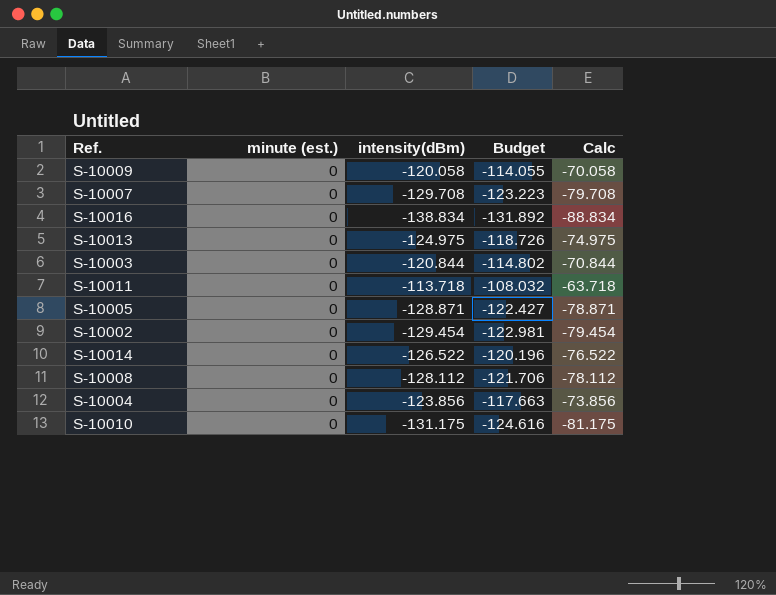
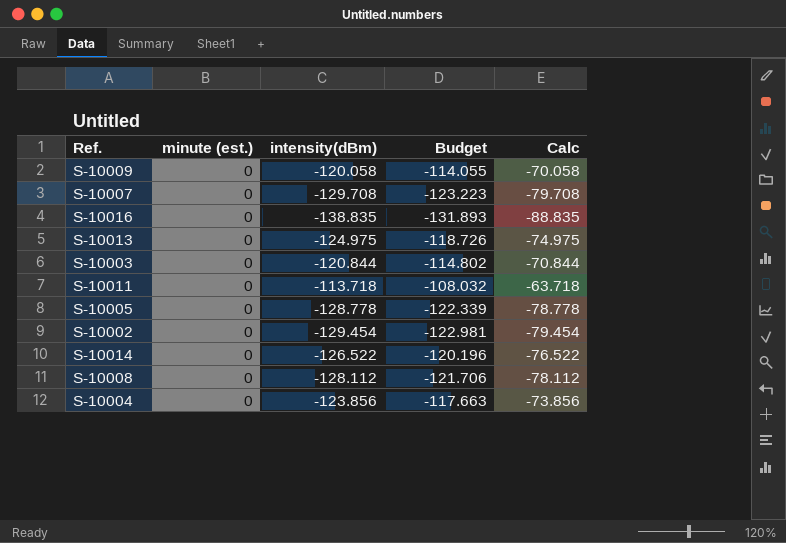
row S-10010: 0 | -131.175 | -124.616 | -81.175 -> none
S-10016 | intensity(dBm): -138.834 -> -138.835
S-10016 | Budget: -131.892 -> -131.893
S-10016 | Calc: -88.834 -> -88.835
S-10005 | intensity(dBm): -128.871 -> -128.778
S-10005 | Budget: -122.427 -> -122.339
S-10005 | Calc: -78.871 -> -78.778

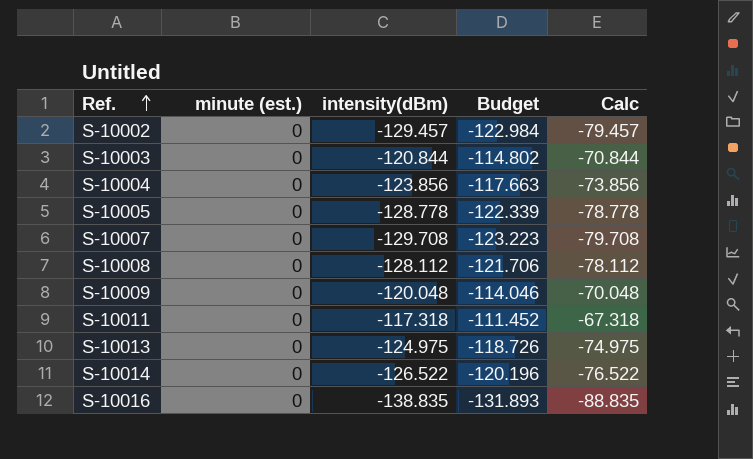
row order: none -> Ref. ascending
S-10002 | intensity(dBm): -129.454 -> -129.457
S-10002 | Budget: -122.981 -> -122.984
S-10002 | Calc: -79.454 -> -79.457
S-10009 | intensity(dBm): -120.058 -> -120.048
S-10009 | Budget: -114.055 -> -114.046
S-10009 | Calc: -70.058 -> -70.048
S-10011 | intensity(dBm): -113.718 -> -117.318
S-10011 | Budget: -108.032 -> -111.452
S-10011 | Calc: -63.718 -> -67.318

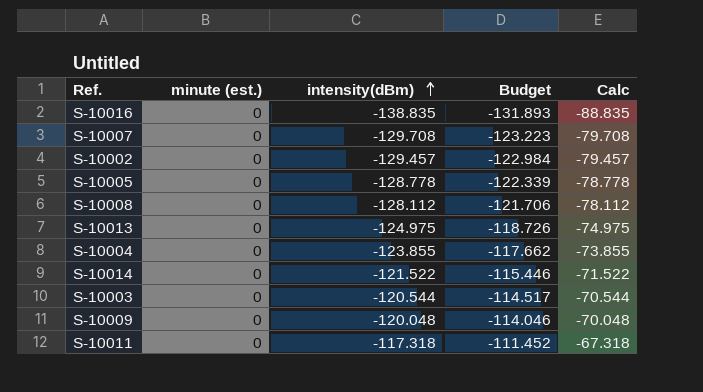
row order: Ref. ascending -> intensity(dBm) ascending
S-10004 | intensity(dBm): -123.856 -> -123.855
S-10004 | Budget: -117.663 -> -117.662
S-10004 | Calc: -73.856 -> -73.855
S-10014 | intensity(dBm): -126.522 -> -121.522
S-10014 | Budget: -120.196 -> -115.446
S-10014 | Calc: -76.522 -> -71.522
S-10003 | intensity(dBm): -120.844 -> -120.544
S-10003 | Budget: -114.802 -> -114.517
S-10003 | Calc: -70.844 -> -70.544

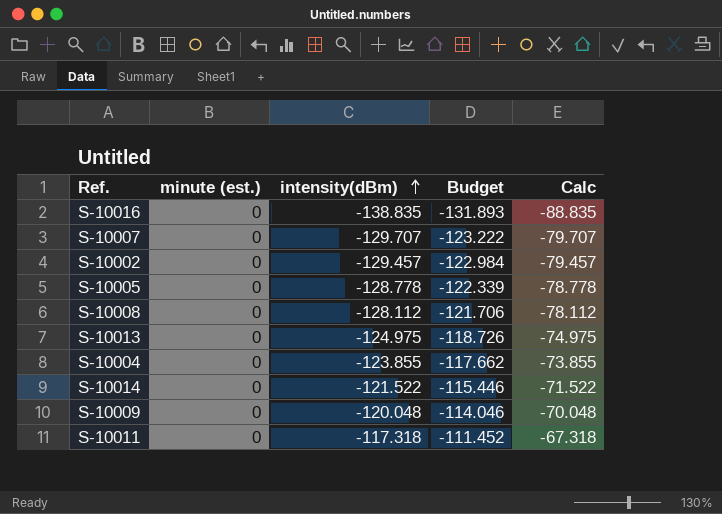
row S-10003: 0 | -120.544 | -114.517 | -70.544 -> none
S-10007 | intensity(dBm): -129.708 -> -129.707
S-10007 | Budget: -123.223 -> -123.222
S-10007 | Calc: -79.708 -> -79.707

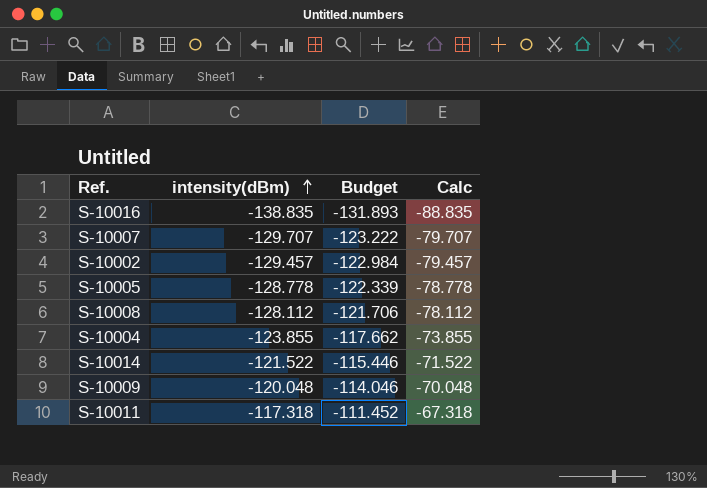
column minute (est.) | position: 2 -> none
row S-10013: 0 | -124.975 | -118.726 | -74.975 -> none

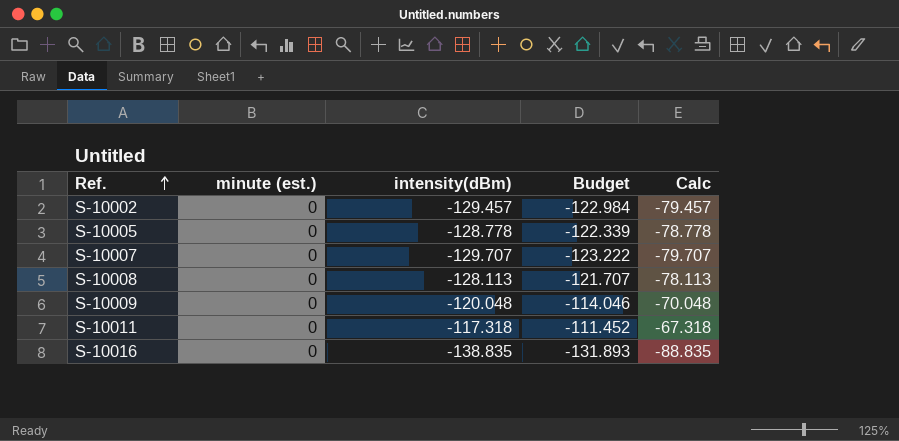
row order: intensity(dBm) ascending -> Ref. ascending
column minute (est.) | position: none -> 2
row S-10004: -123.855 | -117.662 | -73.855 -> none
row S-10014: -121.522 | -115.446 | -71.522 -> none
S-10008 | intensity(dBm): -128.112 -> -128.113
S-10008 | Budget: -121.706 -> -121.707
S-10008 | Calc: -78.112 -> -78.113

